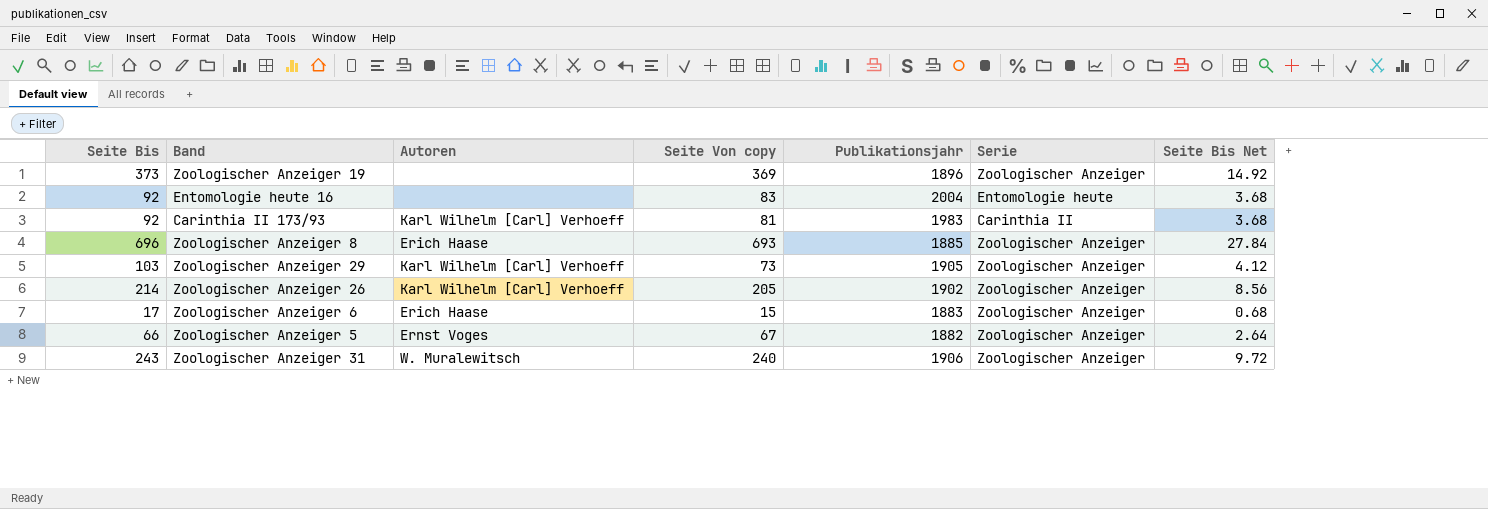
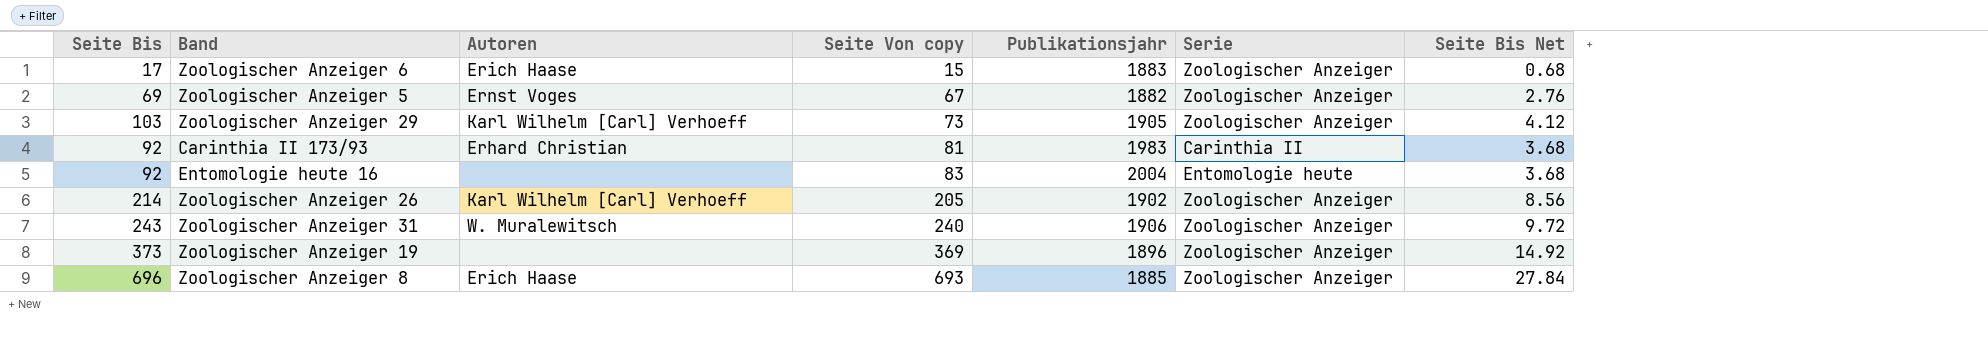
row order: none -> Seite Von copy ascending
Zoologischer Anzeiger 5 | Seite Bis: 66 -> 69
Zoologischer Anzeiger 5 | Seite Bis Net: 2.64 -> 2.76
Carinthia II 173/93 | Autoren: Karl Wilhelm [Carl] Verhoeff -> Erhard Christian

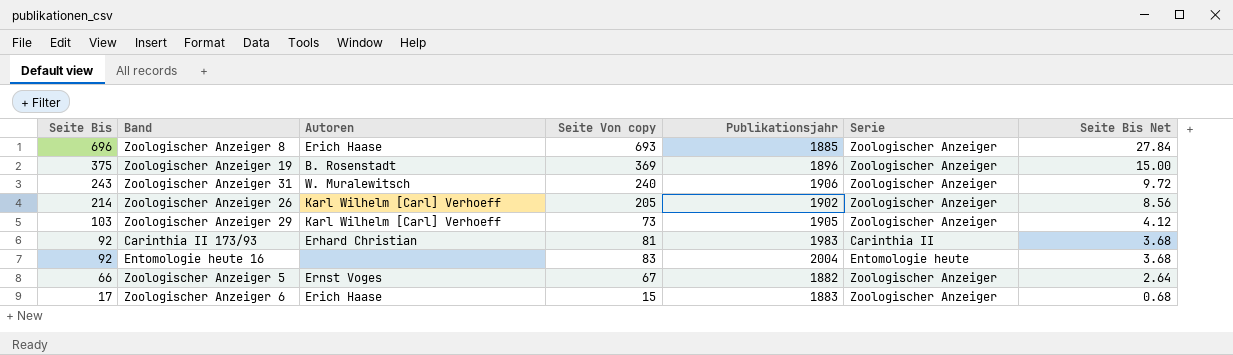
row order: Seite Von copy ascending -> Seite Bis descending
Zoologischer Anzeiger 19 | Seite Bis: 373 -> 375
Zoologischer Anzeiger 19 | Autoren: none -> B. Rosenstadt
Zoologischer Anzeiger 19 | Seite Bis Net: 14.92 -> 15.00
Zoologischer Anzeiger 5 | Seite Bis: 69 -> 66
Zoologischer Anzeiger 5 | Seite Bis Net: 2.76 -> 2.64

